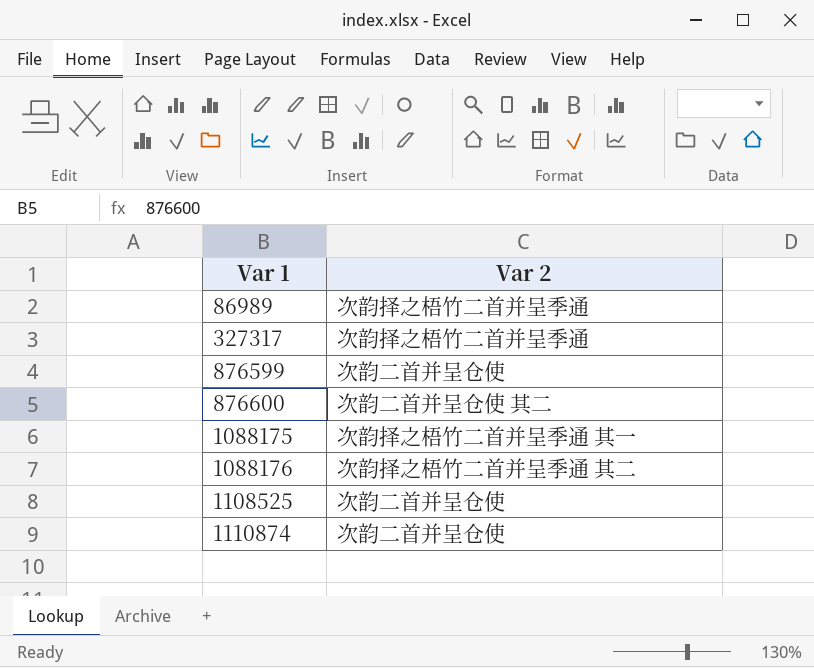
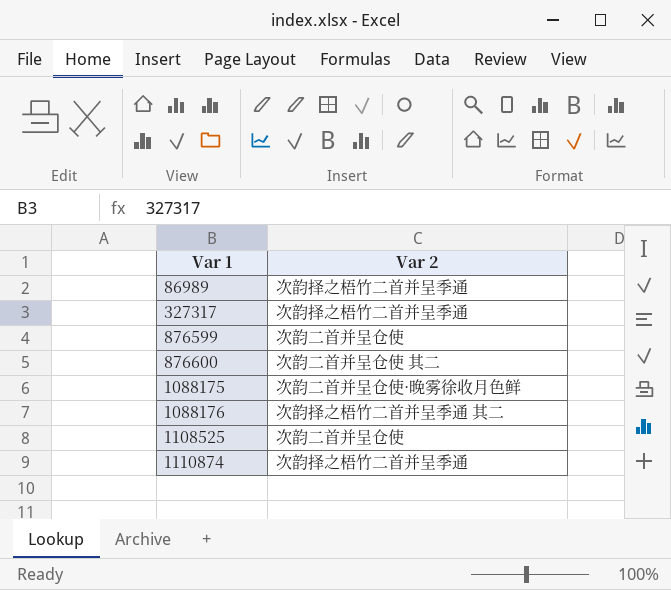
1088175 | Var 2: 次韵择之梧竹二首并呈季通 其一 -> 次韵二首并呈仓使·晚雾徐收月色鲜
1110874 | Var 2: 次韵二首并呈仓使 -> 次韵择之梧竹二首并呈季通

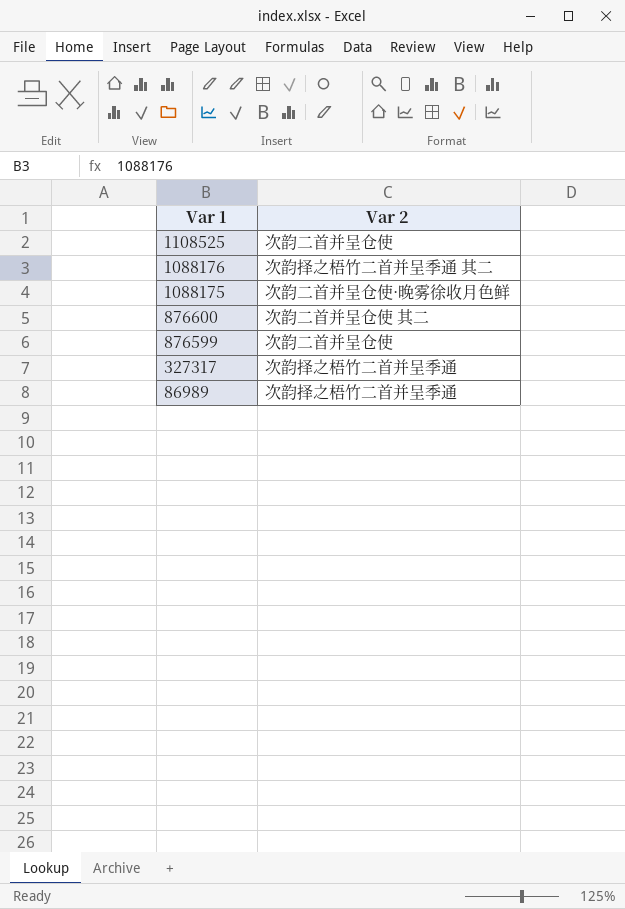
row order: Var 1 ascending -> Var 1 descending
row 1110874: 次韵择之梧竹二首并呈季通 -> none

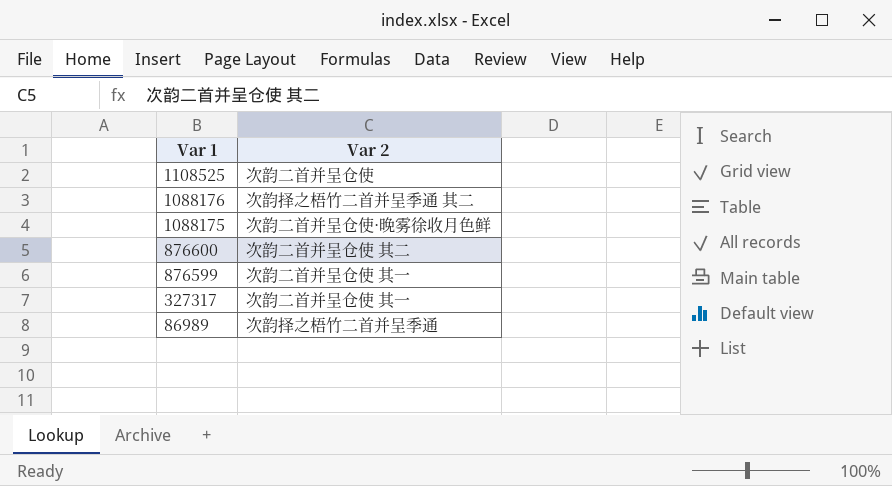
876599 | Var 2: 次韵二首并呈仓使 -> 次韵二首并呈仓使 其一
327317 | Var 2: 次韵择之梧竹二首并呈季通 -> 次韵二首并呈仓使 其一

